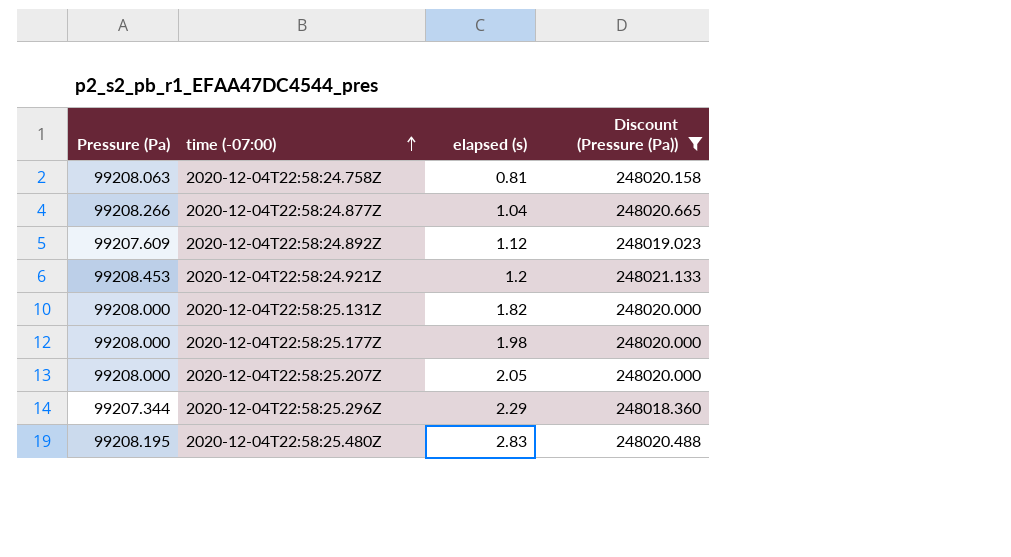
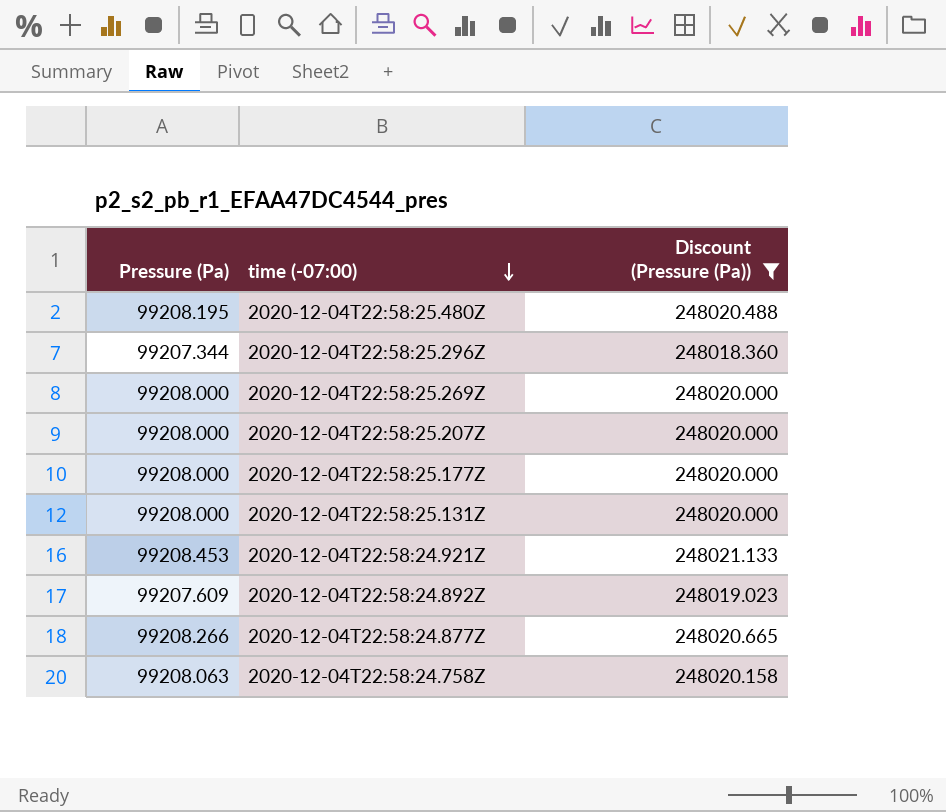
row order: time (-07:00) ascending -> time (-07:00) descending
column elapsed (s) | position: 3 -> none
row 2020-12-04T22:58:25.269Z: none -> 99208.000 | 248020.000

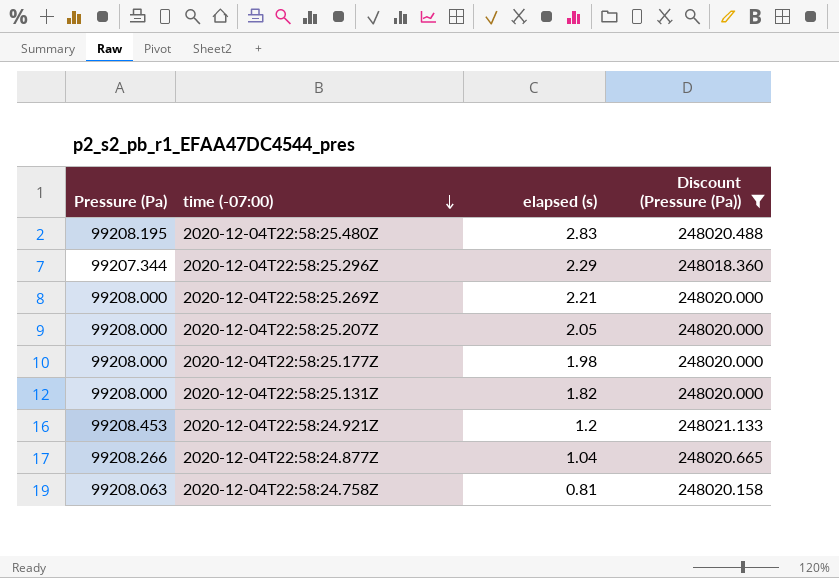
column elapsed (s) | position: none -> 3
row 2020-12-04T22:58:24.892Z: 99207.609 | 248019.023 -> none

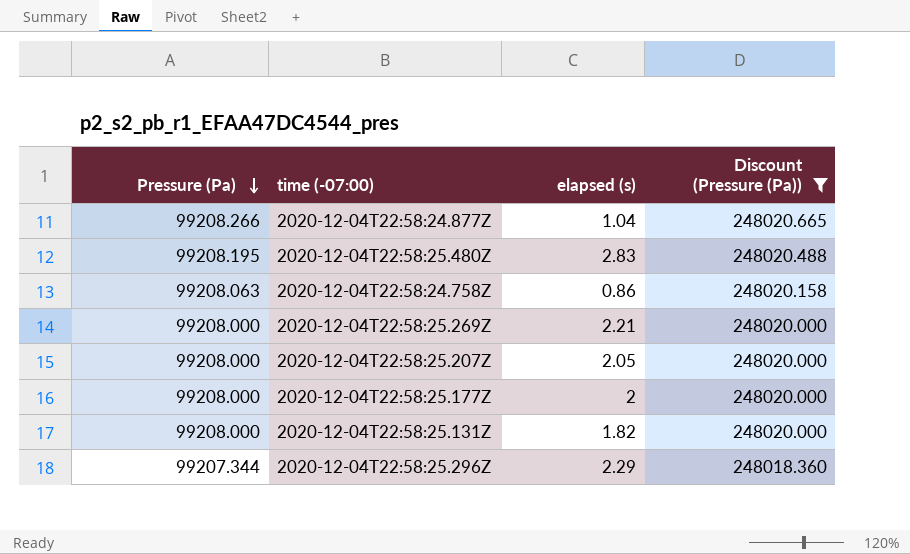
row order: time (-07:00) descending -> Pressure (Pa) descending
row 2020-12-04T22:58:24.921Z: 99208.453 | 1.2 | 248021.133 -> none
2020-12-04T22:58:24.758Z | elapsed (s): 0.81 -> 0.86
2020-12-04T22:58:25.177Z | elapsed (s): 1.98 -> 2

